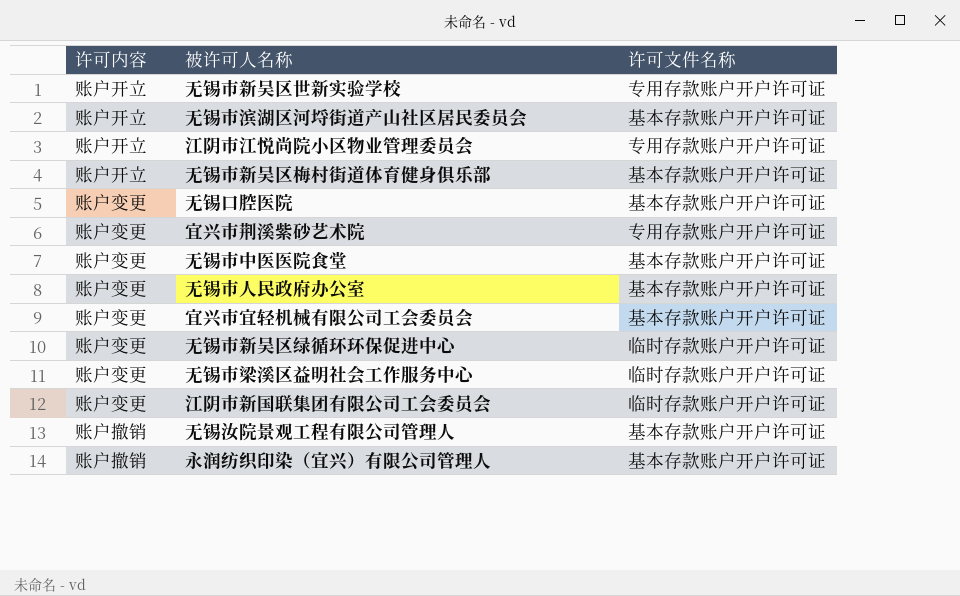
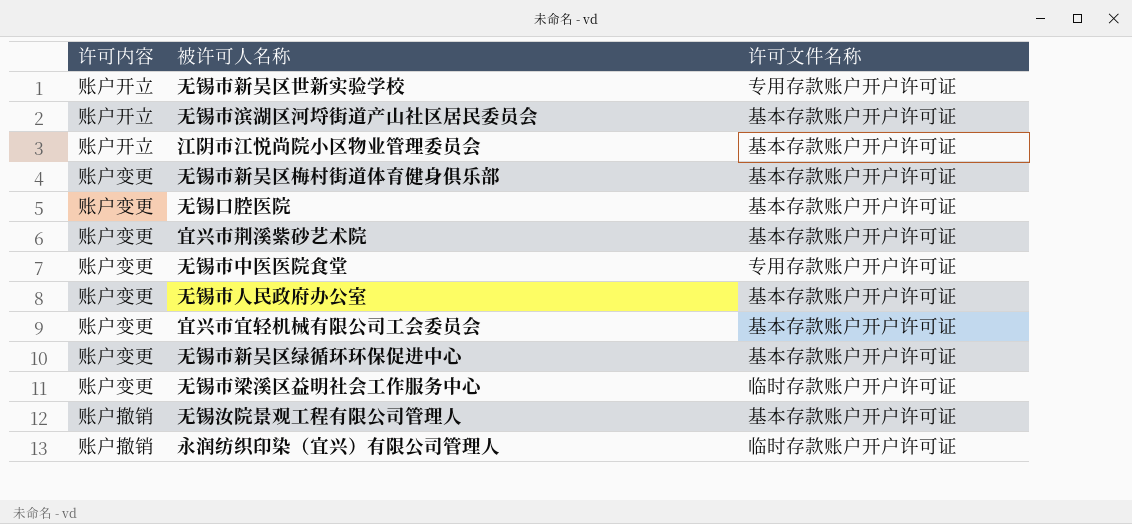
row 江阴市新国联集团有限公司工会委员会: 账户变更 | 临时存款账户开户许可证 -> none
江阴市江悦尚院小区物业管理委员会 | 许可文件名称: 专用存款账户开户许可证 -> 基本存款账户开户许可证
无锡市新吴区梅村街道体育健身俱乐部 | 许可内容: 账户开立 -> 账户变更
宜兴市荆溪紫砂艺术院 | 许可文件名称: 专用存款账户开户许可证 -> 基本存款账户开户许可证
无锡市中医医院食堂 | 许可文件名称: 基本存款账户开户许可证 -> 专用存款账户开户许可证
无锡市新吴区绿循环环保促进中心 | 许可文件名称: 临时存款账户开户许可证 -> 基本存款账户开户许可证
永润纺织印染（宜兴）有限公司管理人 | 许可文件名称: 基本存款账户开户许可证 -> 临时存款账户开户许可证

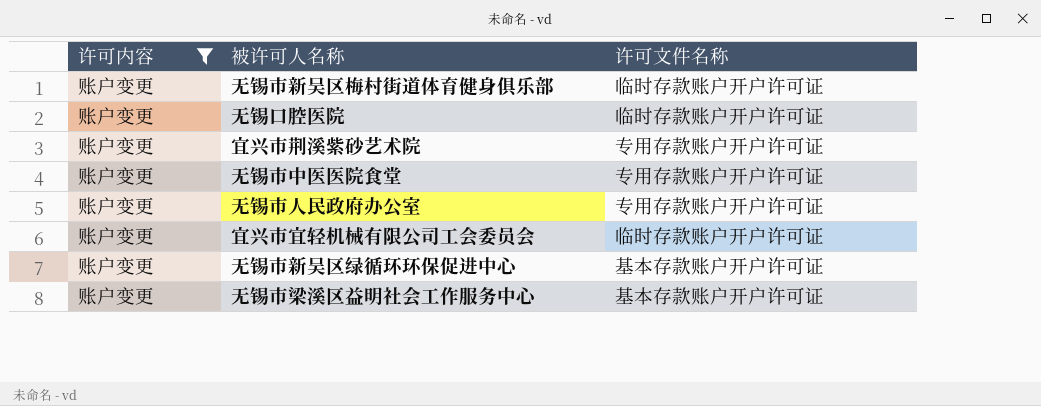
filter: none -> 许可内容 = 账户变更
无锡市新吴区梅村街道体育健身俱乐部 | 许可文件名称: 基本存款账户开户许可证 -> 临时存款账户开户许可证
无锡口腔医院 | 许可文件名称: 基本存款账户开户许可证 -> 临时存款账户开户许可证
宜兴市荆溪紫砂艺术院 | 许可文件名称: 基本存款账户开户许可证 -> 专用存款账户开户许可证
无锡市人民政府办公室 | 许可文件名称: 基本存款账户开户许可证 -> 专用存款账户开户许可证
宜兴市宜轻机械有限公司工会委员会 | 许可文件名称: 基本存款账户开户许可证 -> 临时存款账户开户许可证
无锡市梁溪区益明社会工作服务中心 | 许可文件名称: 临时存款账户开户许可证 -> 基本存款账户开户许可证

